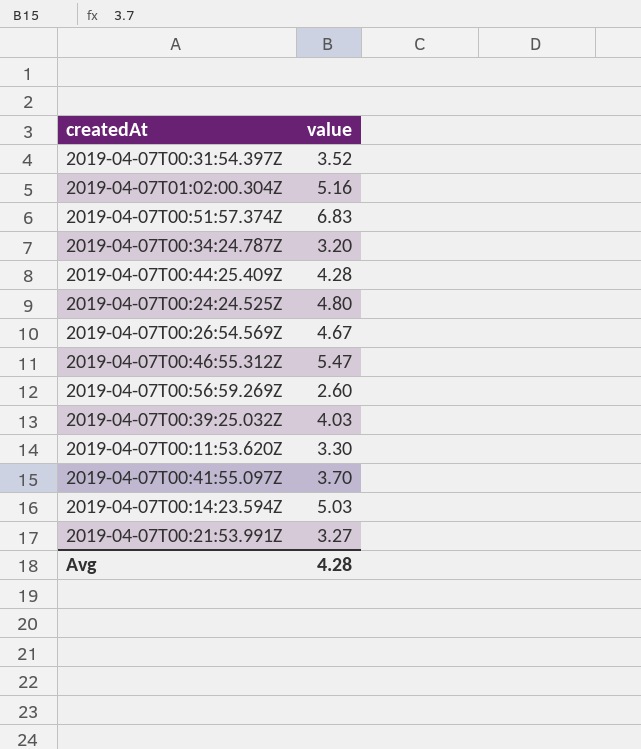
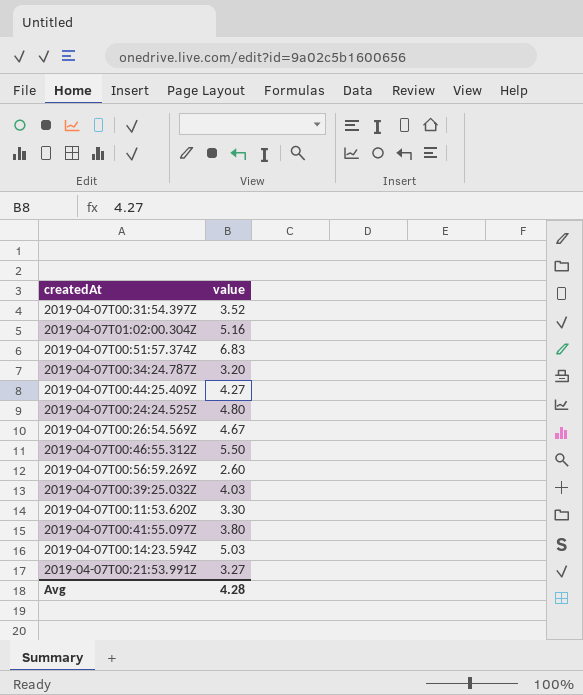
2019-04-07T00:44:25.409Z | value: 4.28 -> 4.27
2019-04-07T00:46:55.312Z | value: 5.47 -> 5.50
2019-04-07T00:41:55.097Z | value: 3.70 -> 3.80

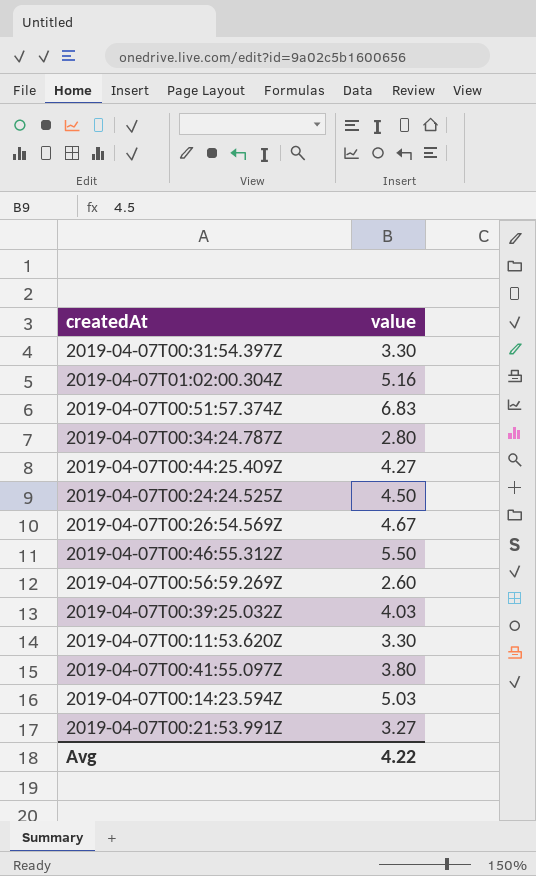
2019-04-07T00:31:54.397Z | value: 3.52 -> 3.30
2019-04-07T00:34:24.787Z | value: 3.20 -> 2.80
2019-04-07T00:24:24.525Z | value: 4.80 -> 4.50
Avg | value: 4.28 -> 4.22

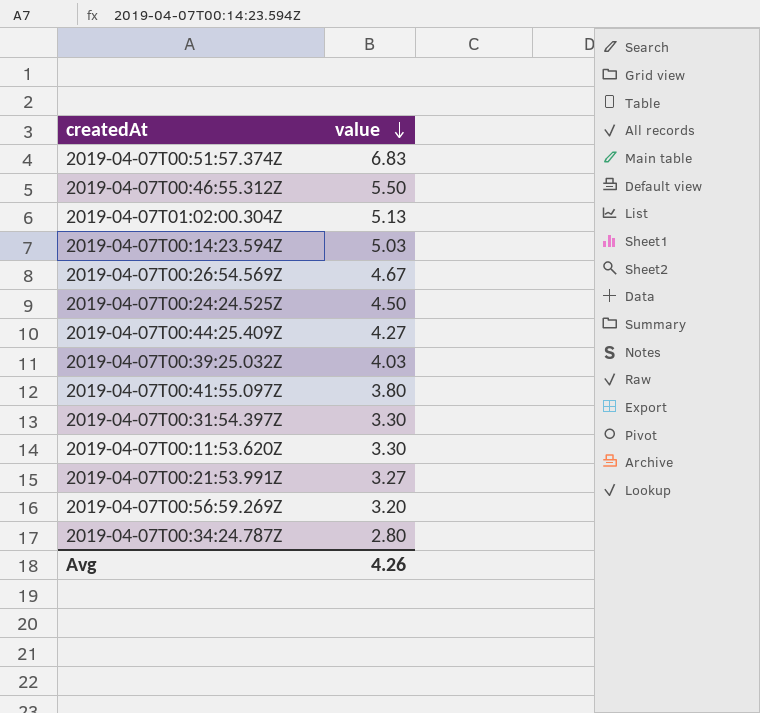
row order: none -> value descending
2019-04-07T01:02:00.304Z | value: 5.16 -> 5.13
2019-04-07T00:56:59.269Z | value: 2.60 -> 3.20
Avg | value: 4.22 -> 4.26

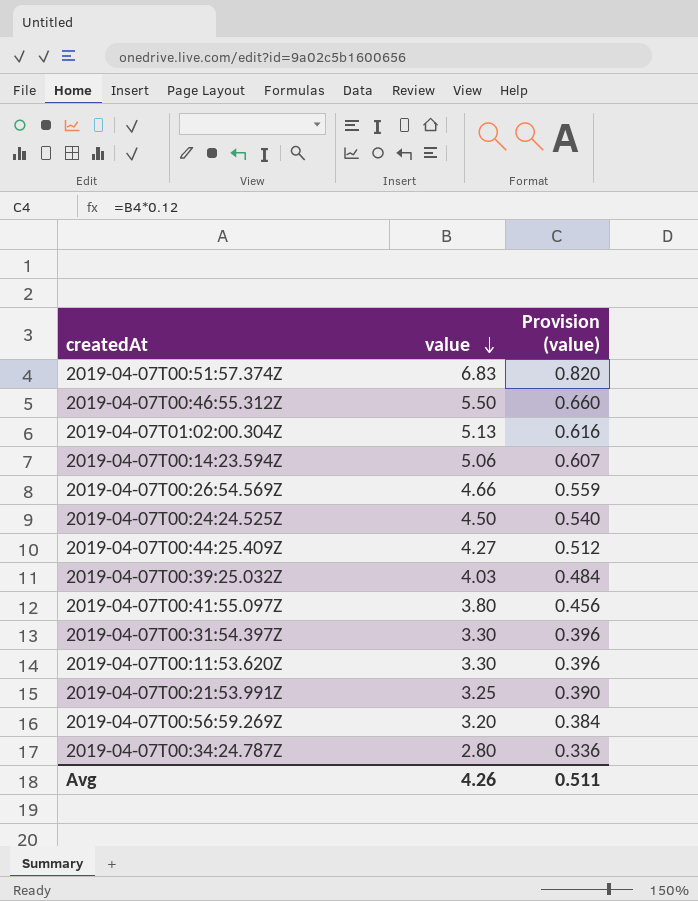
column Provision (value) | formula: none -> [value] * 0.12
2019-04-07T00:14:23.594Z | value: 5.03 -> 5.06
2019-04-07T00:26:54.569Z | value: 4.67 -> 4.66
2019-04-07T00:21:53.991Z | value: 3.27 -> 3.25

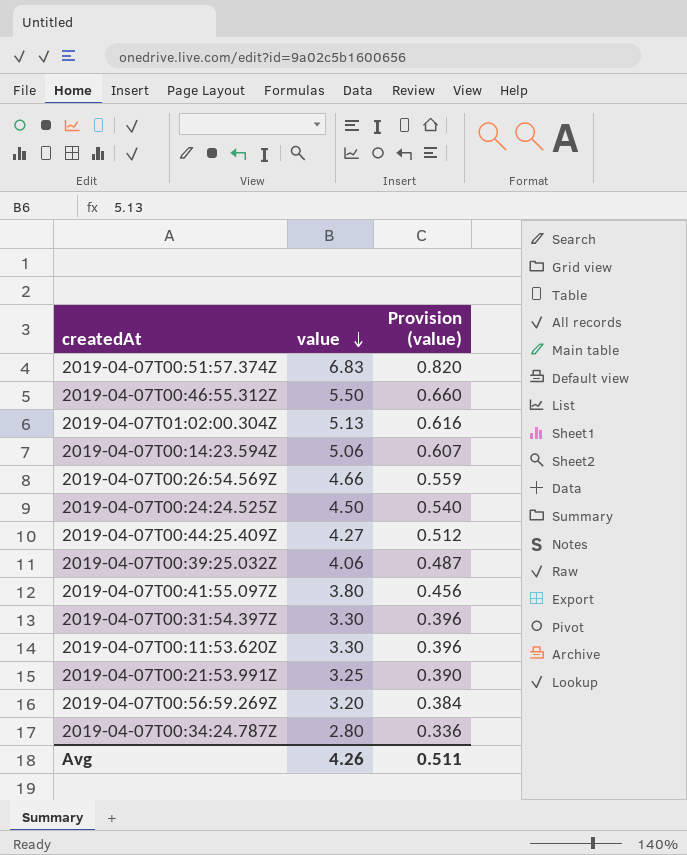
2019-04-07T00:39:25.032Z | value: 4.03 -> 4.06
2019-04-07T00:39:25.032Z | Provision (value): 0.484 -> 0.487

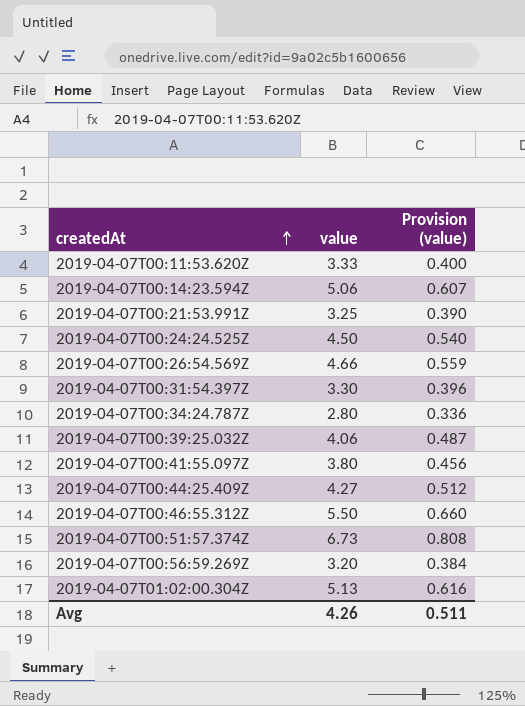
row order: value descending -> createdAt ascending
2019-04-07T00:11:53.620Z | value: 3.30 -> 3.33
2019-04-07T00:11:53.620Z | Provision (value): 0.396 -> 0.400
2019-04-07T00:51:57.374Z | value: 6.83 -> 6.73
2019-04-07T00:51:57.374Z | Provision (value): 0.820 -> 0.808

